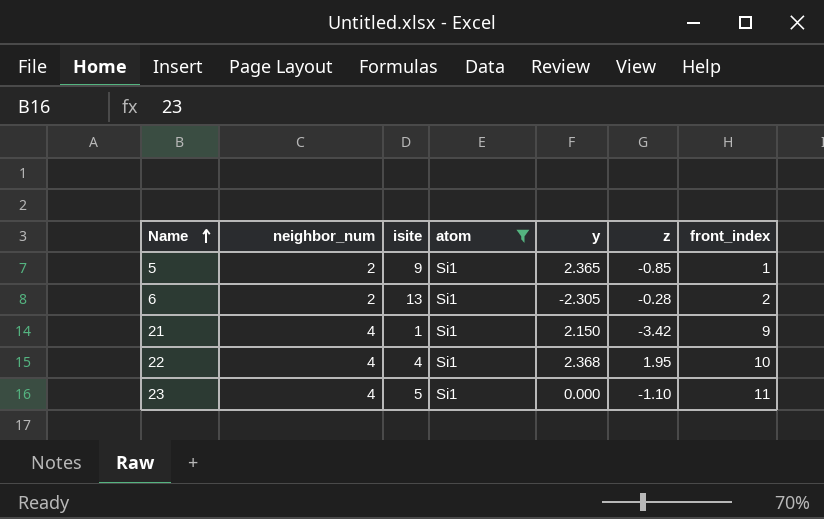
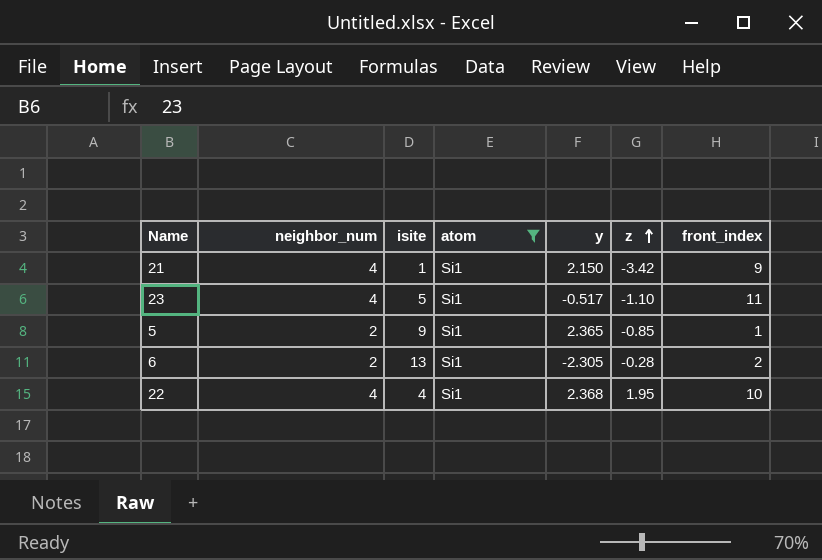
row order: Name ascending -> z ascending
23 | y: 0.000 -> -0.517

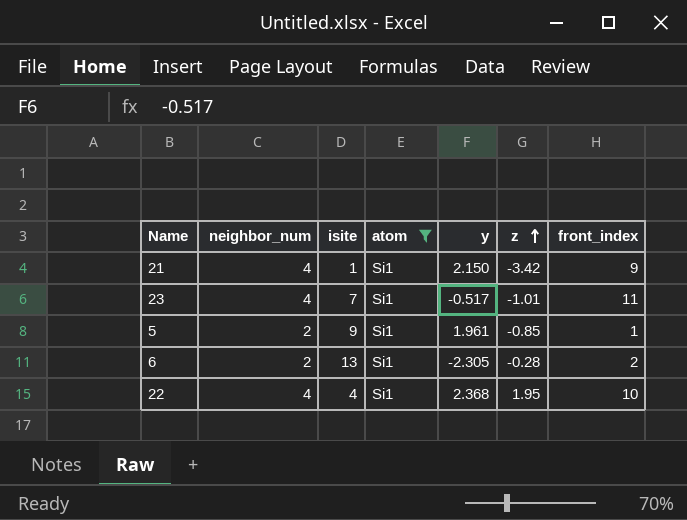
23 | isite: 5 -> 7
23 | z: -1.10 -> -1.01
5 | y: 2.365 -> 1.961

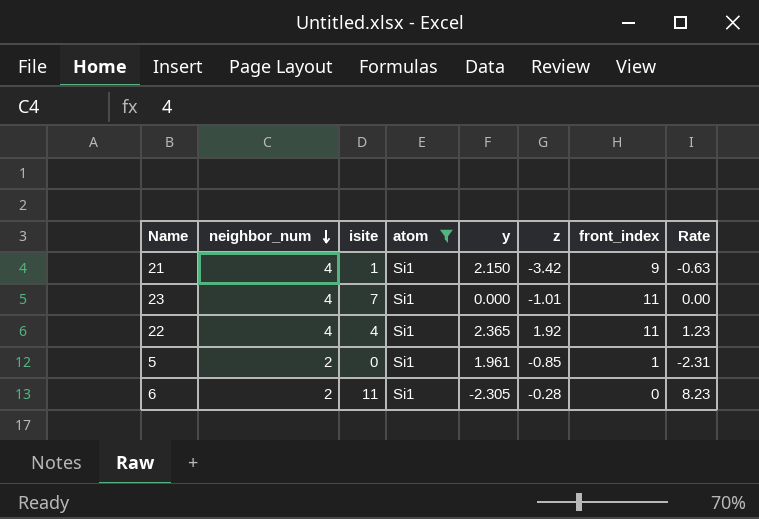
row order: z ascending -> neighbor_num descending
column Rate | formula: none -> [y] / [z]
23 | y: -0.517 -> 0.000
22 | y: 2.368 -> 2.365
22 | z: 1.95 -> 1.92
22 | front_index: 10 -> 11
5 | isite: 9 -> 0
6 | isite: 13 -> 11
6 | front_index: 2 -> 0

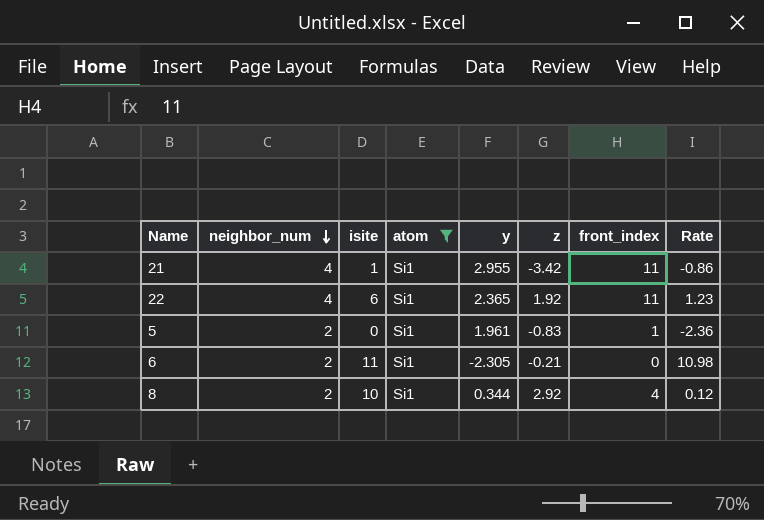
row 23: 4 | 7 | Si1 | 0.000 | -1.01 | 11 | 0.00 -> none
21 | y: 2.150 -> 2.955
21 | front_index: 9 -> 11
21 | Rate: -0.63 -> -0.86
22 | isite: 4 -> 6
5 | z: -0.85 -> -0.83
5 | Rate: -2.31 -> -2.36
6 | z: -0.28 -> -0.21
6 | Rate: 8.23 -> 10.98
row 8: none -> 2 | 10 | Si1 | 0.344 | 2.92 | 4 | 0.12

